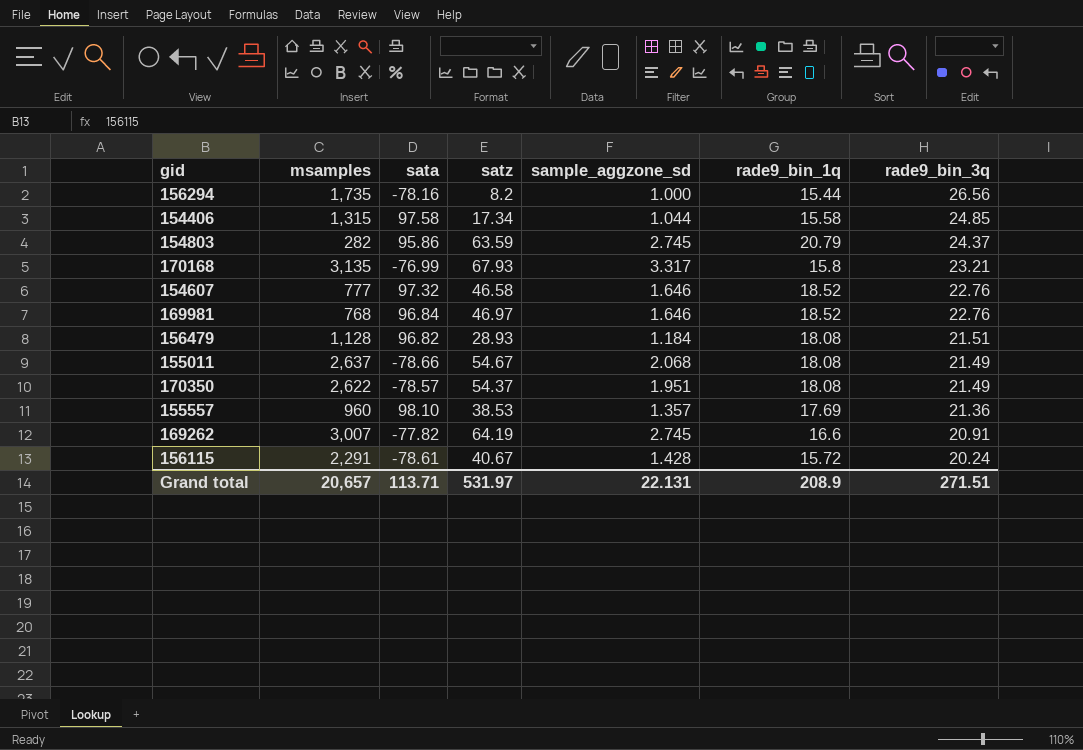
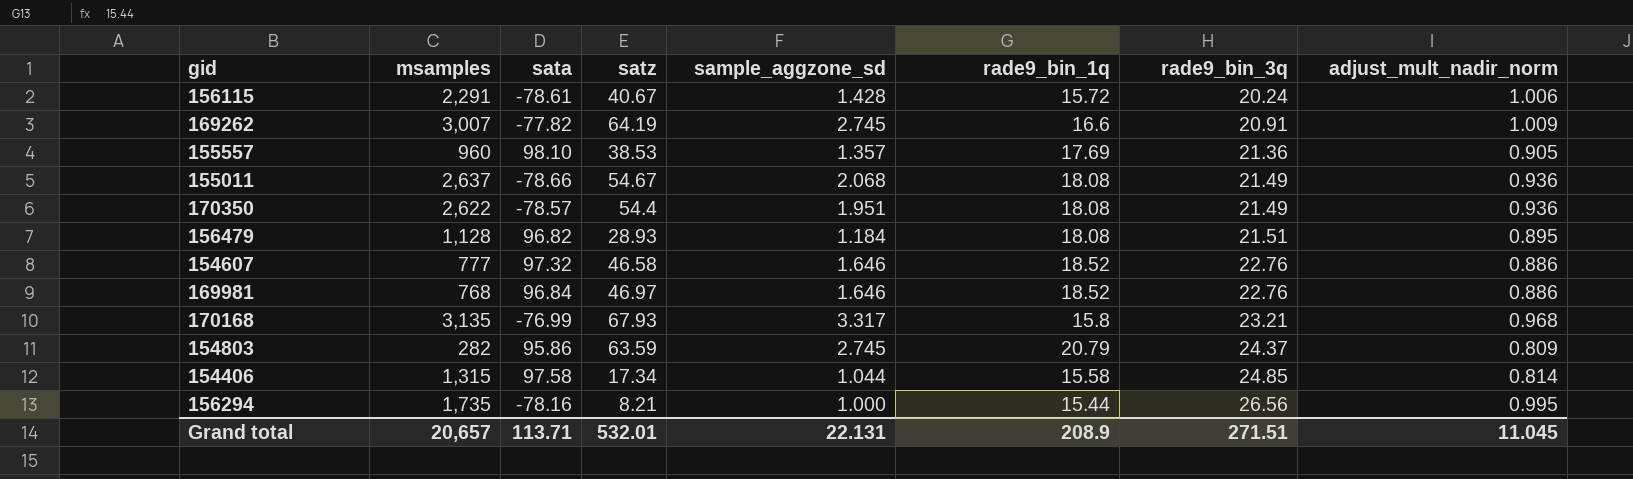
row order: rade9_bin_3q descending -> rade9_bin_3q ascending
column adjust_mult_nadir_norm | position: none -> 8
170350 | satz: 54.37 -> 54.4
156294 | satz: 8.2 -> 8.21
Grand total | satz: 531.97 -> 532.01

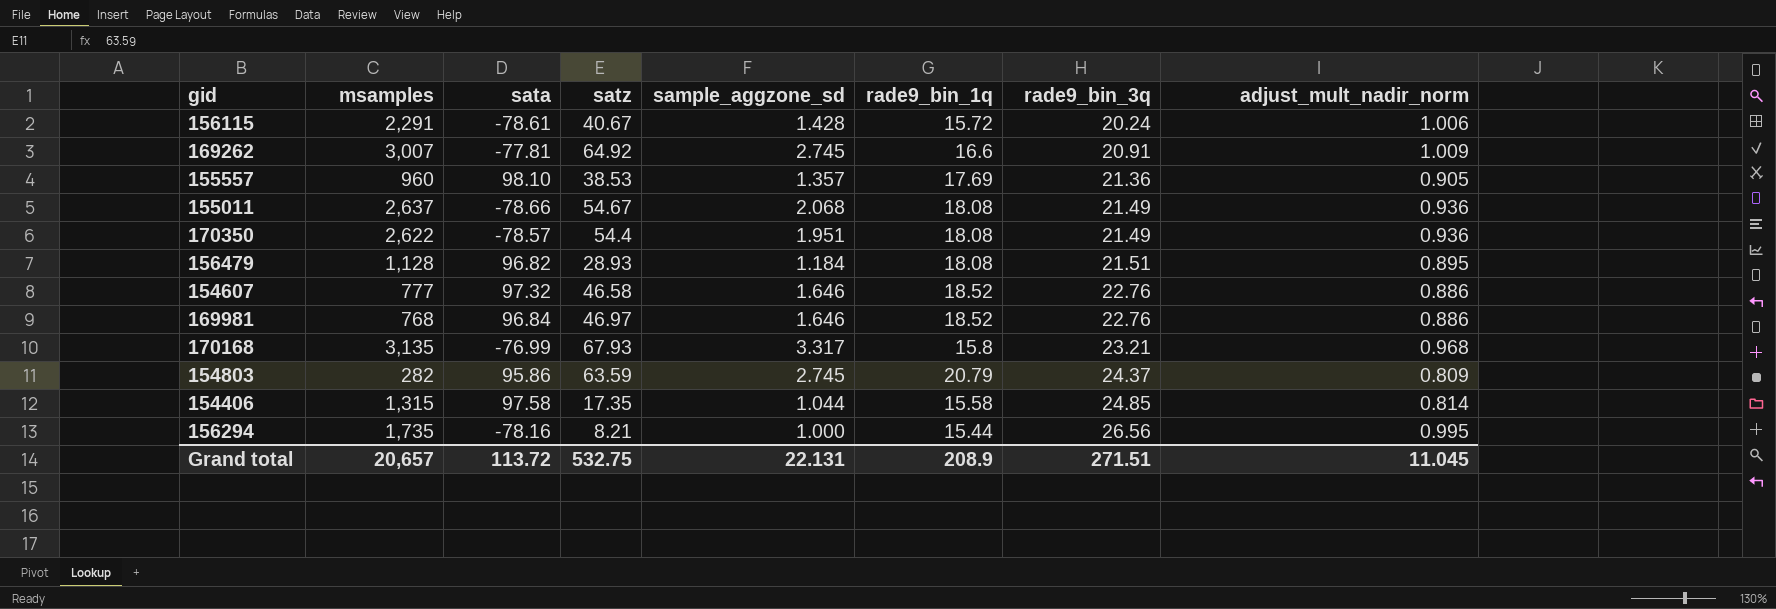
169262 | sata: -77.82 -> -77.81
169262 | satz: 64.19 -> 64.92
154406 | satz: 17.34 -> 17.35
Grand total | sata: 113.71 -> 113.72
Grand total | satz: 532.01 -> 532.75

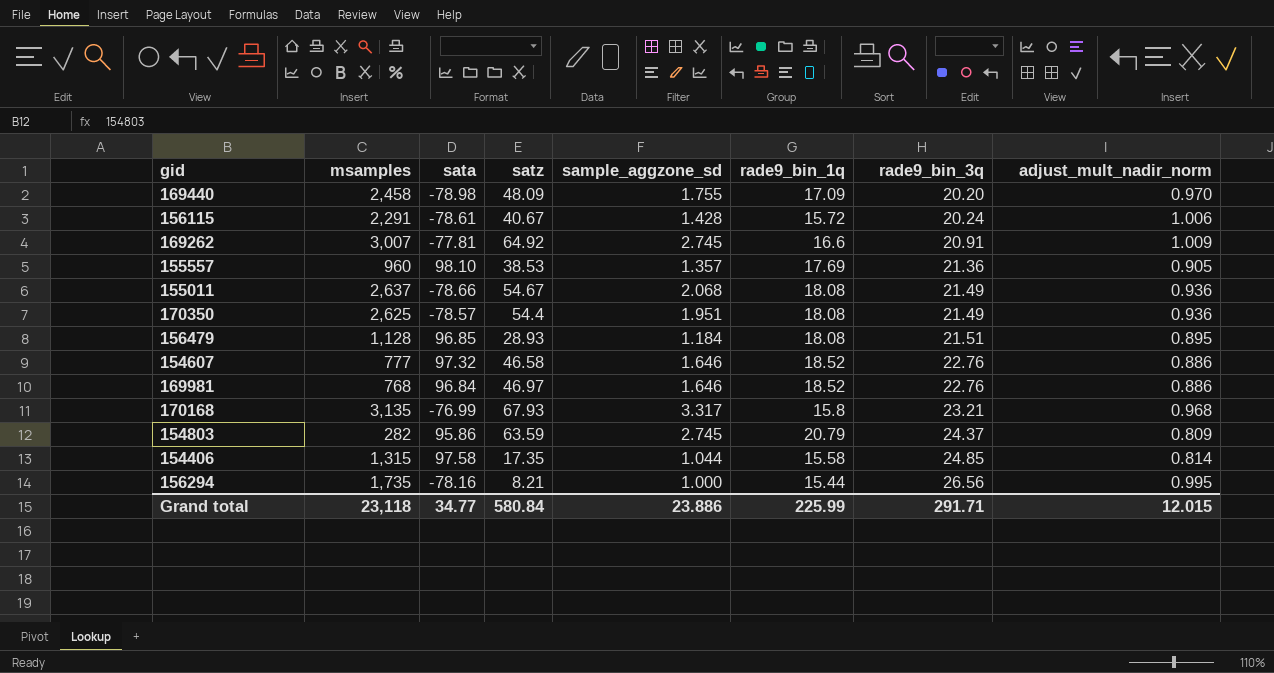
row 169440: none -> 2,458 | -78.98 | 48.09 | 1.755 | 17.09 | 20.20 | 0.970
170350 | msamples: 2,622 -> 2,625
156479 | sata: 96.82 -> 96.85
Grand total | msamples: 20,657 -> 23,118
Grand total | sata: 113.72 -> 34.77
Grand total | satz: 532.75 -> 580.84
Grand total | sample_aggzone_sd: 22.131 -> 23.886
Grand total | rade9_bin_1q: 208.9 -> 225.99
Grand total | rade9_bin_3q: 271.51 -> 291.71
Grand total | adjust_mult_nadir_norm: 11.045 -> 12.015

